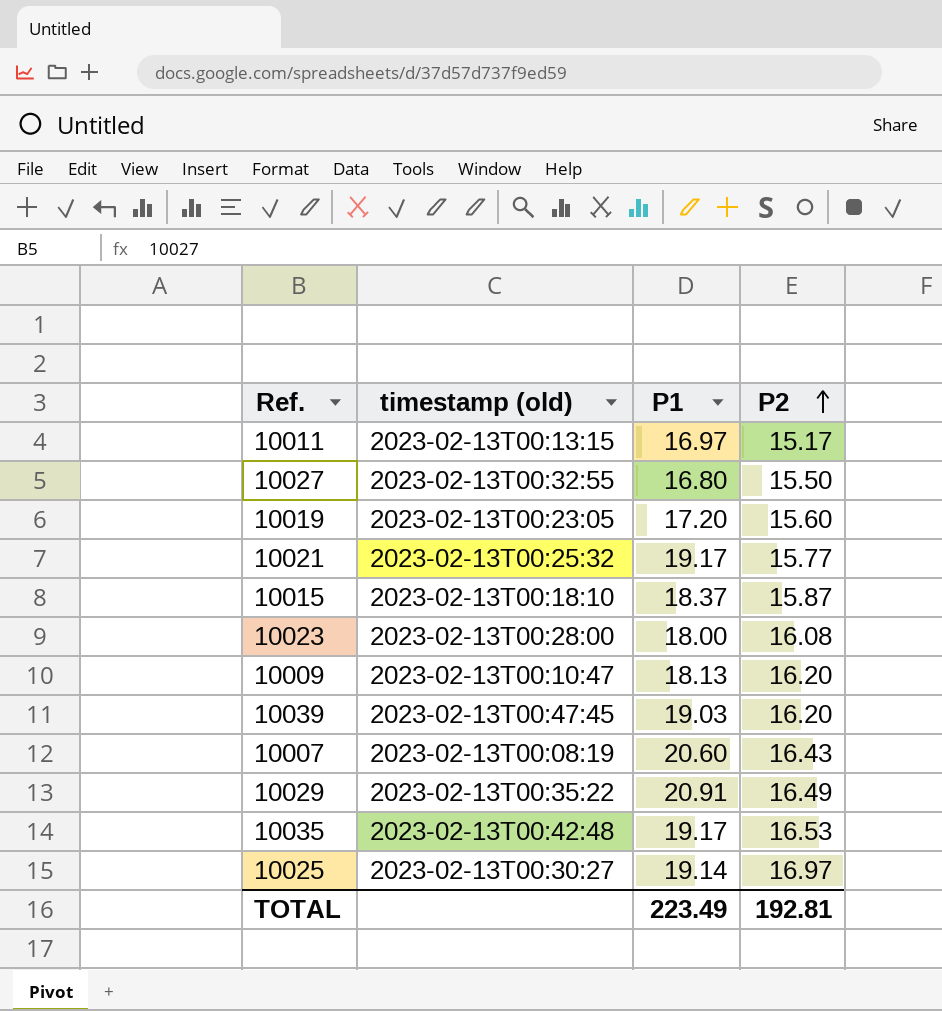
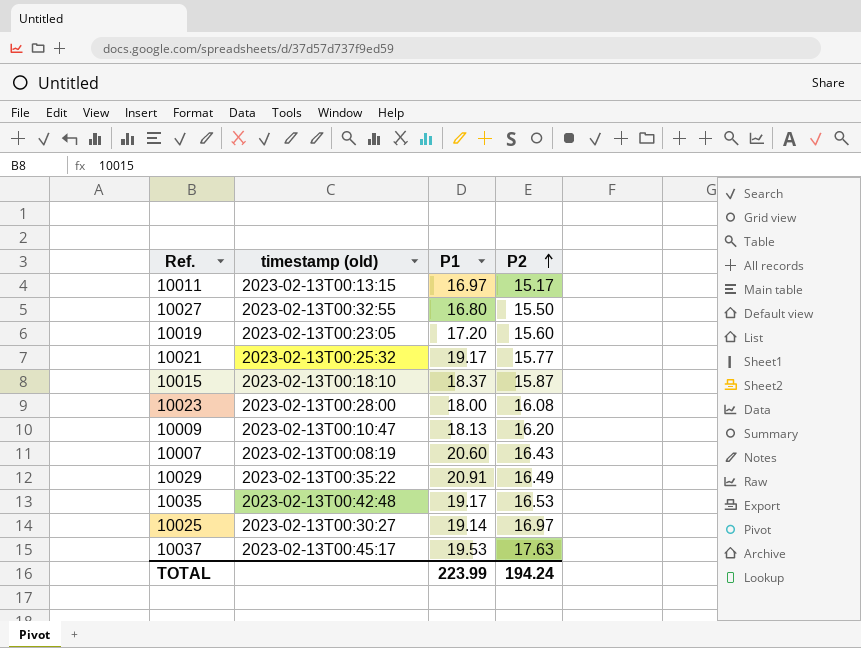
row 10039: 2023-02-13T00:47:45 | 19.03 | 16.20 -> none
row 10037: none -> 2023-02-13T00:45:17 | 19.53 | 17.63
TOTAL | P1: 223.49 -> 223.99
TOTAL | P2: 192.81 -> 194.24

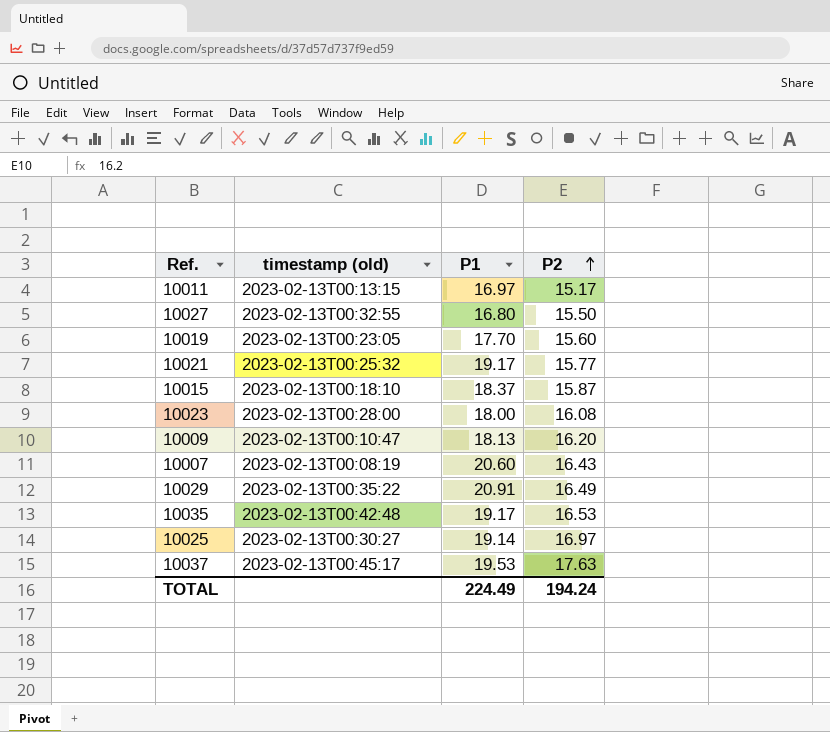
10019 | P1: 17.20 -> 17.70
TOTAL | P1: 223.99 -> 224.49

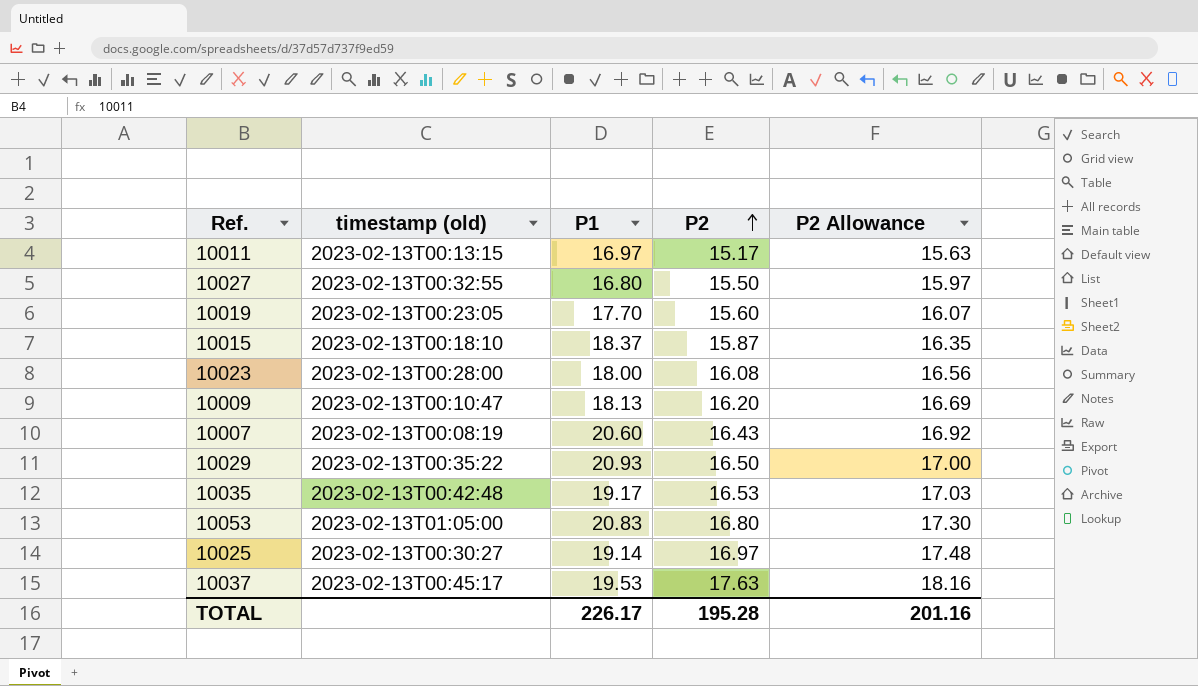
column P2 Allowance | formula: none -> [P2] * 1.03
row 10021: 2023-02-13T00:25:32 | 19.17 | 15.77 -> none
10029 | P1: 20.91 -> 20.93
10029 | P2: 16.49 -> 16.50
row 10053: none -> 2023-02-13T01:05:00 | 20.83 | 16.80 | 17.30
TOTAL | P1: 224.49 -> 226.17
TOTAL | P2: 194.24 -> 195.28

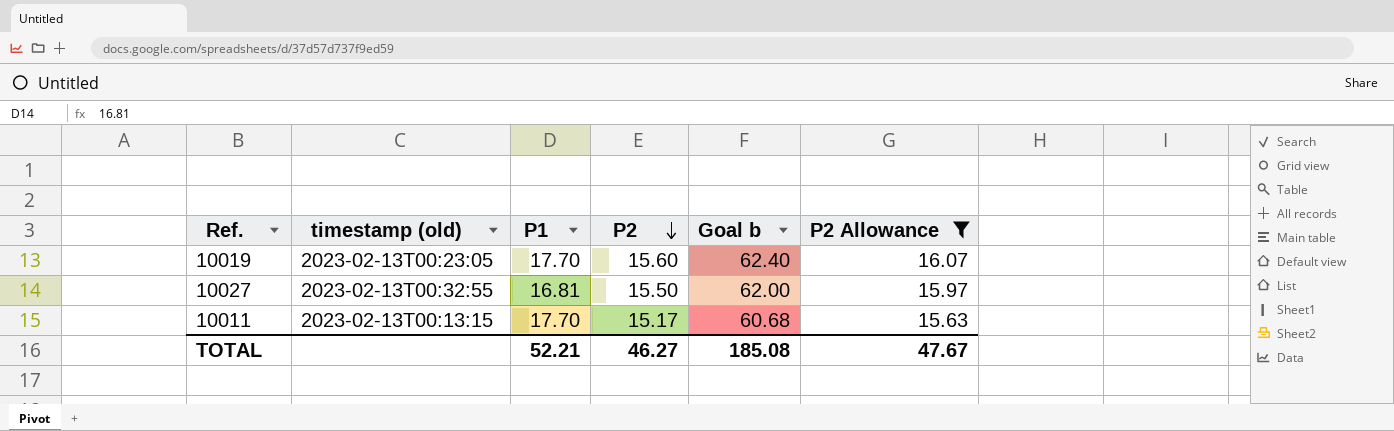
filter: none -> P2 Allowance <= 16.07
row order: P2 ascending -> P2 descending
column Goal b | formula: none -> [P2] * 4
10027 | P1: 16.80 -> 16.81
10011 | P1: 16.97 -> 17.70
TOTAL | P1: 226.17 -> 52.21
TOTAL | P2: 195.28 -> 46.27
TOTAL | P2 Allowance: 201.16 -> 47.67

